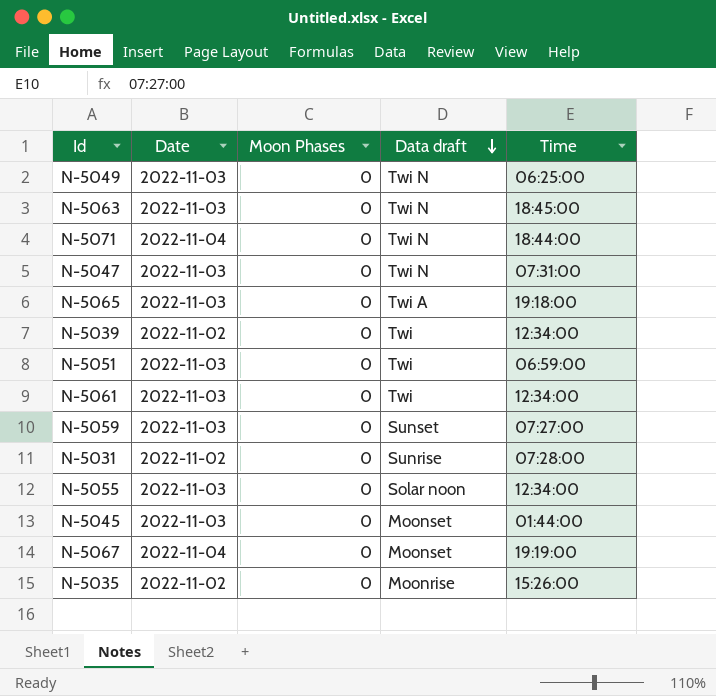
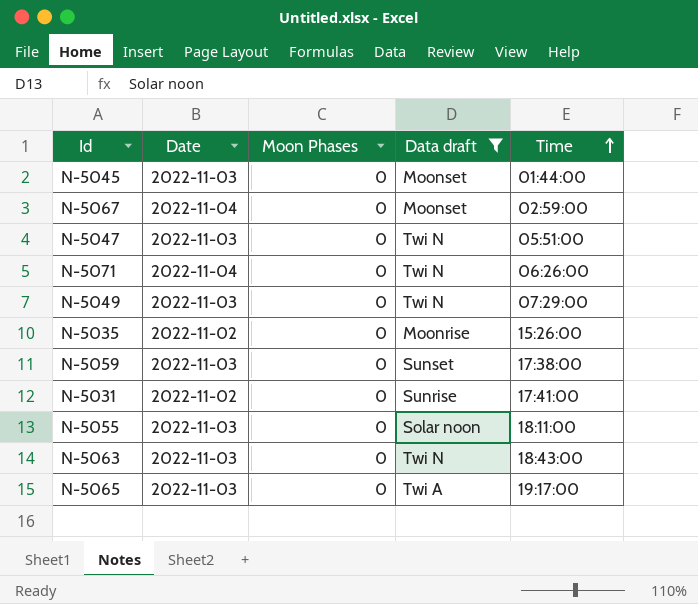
filter: none -> Data draft != Twi
row order: Data draft descending -> Time ascending
N-5067 | Time: 19:19:00 -> 02:59:00
N-5047 | Time: 07:31:00 -> 05:51:00
N-5071 | Time: 18:44:00 -> 06:26:00
N-5049 | Time: 06:25:00 -> 07:29:00
N-5059 | Time: 07:27:00 -> 17:38:00
N-5031 | Time: 07:28:00 -> 17:41:00
N-5055 | Time: 12:34:00 -> 18:11:00
N-5063 | Time: 18:45:00 -> 18:43:00
N-5065 | Time: 19:18:00 -> 19:17:00

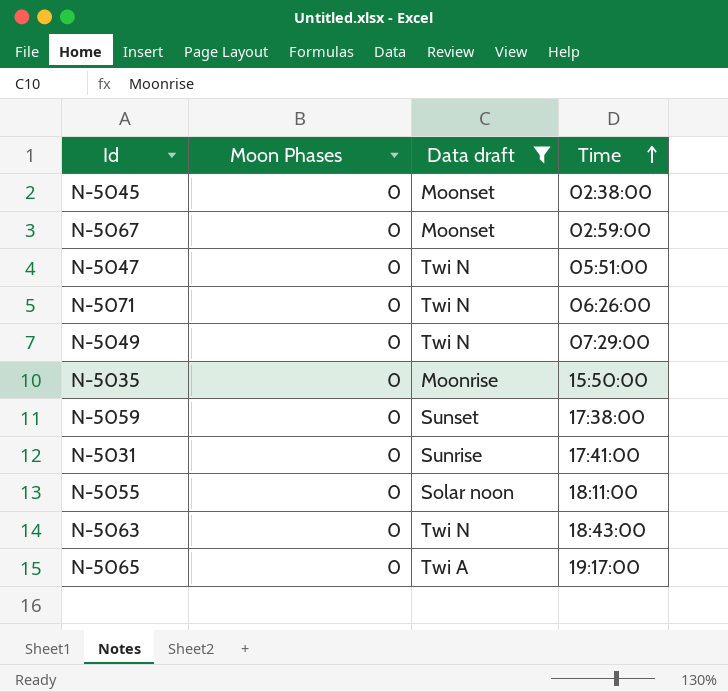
column Date | position: 2 -> none
N-5045 | Time: 01:44:00 -> 02:38:00
N-5035 | Time: 15:26:00 -> 15:50:00

